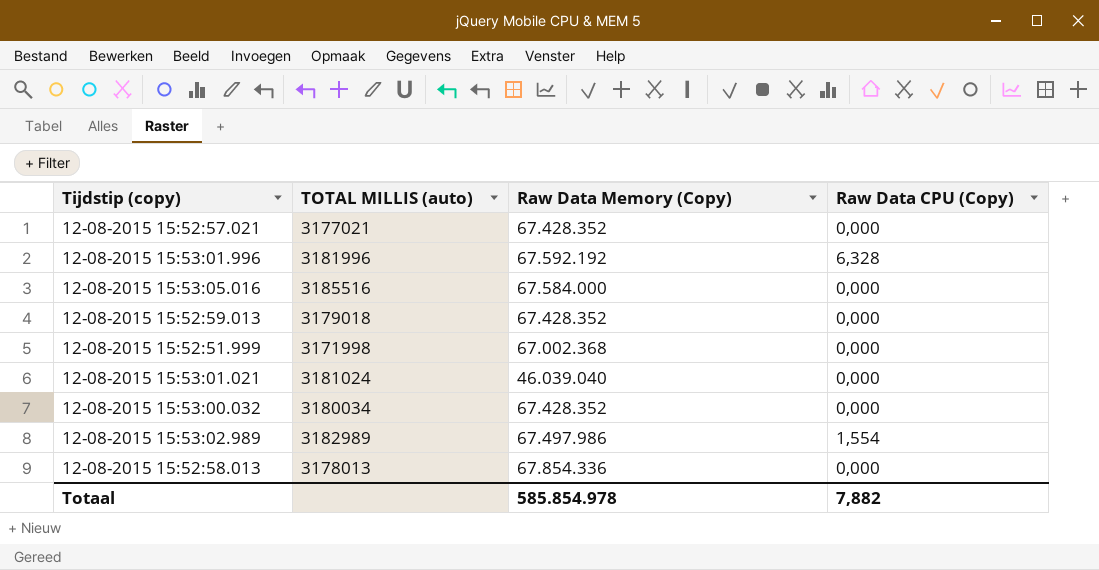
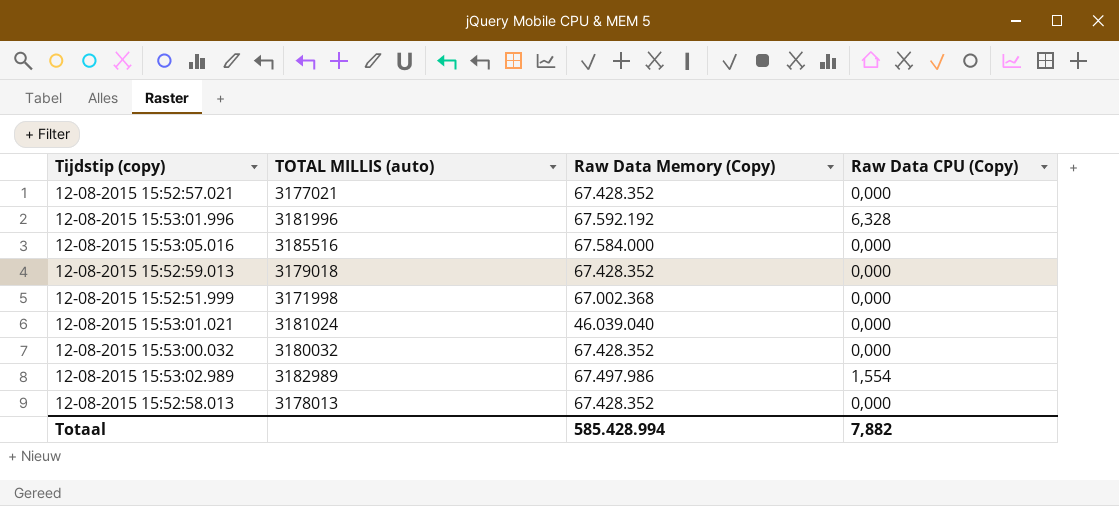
12-08-2015 15:53:00.032 | TOTAL MILLIS (auto): 3180034 -> 3180032
12-08-2015 15:52:58.013 | Raw Data Memory (Copy): 67.854.336 -> 67.428.352
Totaal | Raw Data Memory (Copy): 585.854.978 -> 585.428.994

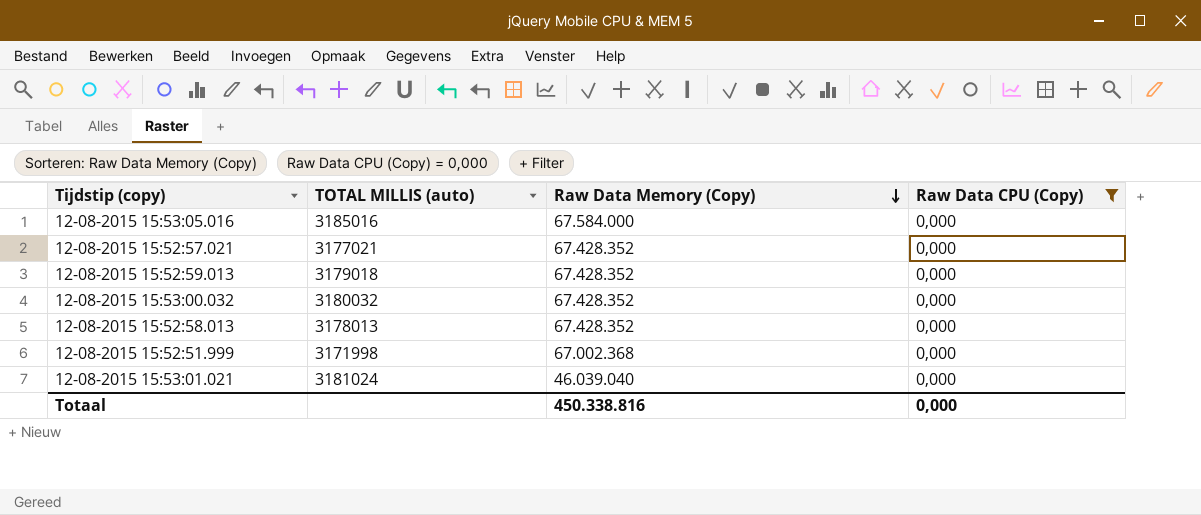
filter: none -> Raw Data CPU (Copy) = 0,000
row order: none -> Raw Data Memory (Copy) descending
12-08-2015 15:53:05.016 | TOTAL MILLIS (auto): 3185516 -> 3185016
Totaal | Raw Data Memory (Copy): 585.428.994 -> 450.338.816
Totaal | Raw Data CPU (Copy): 7,882 -> 0,000

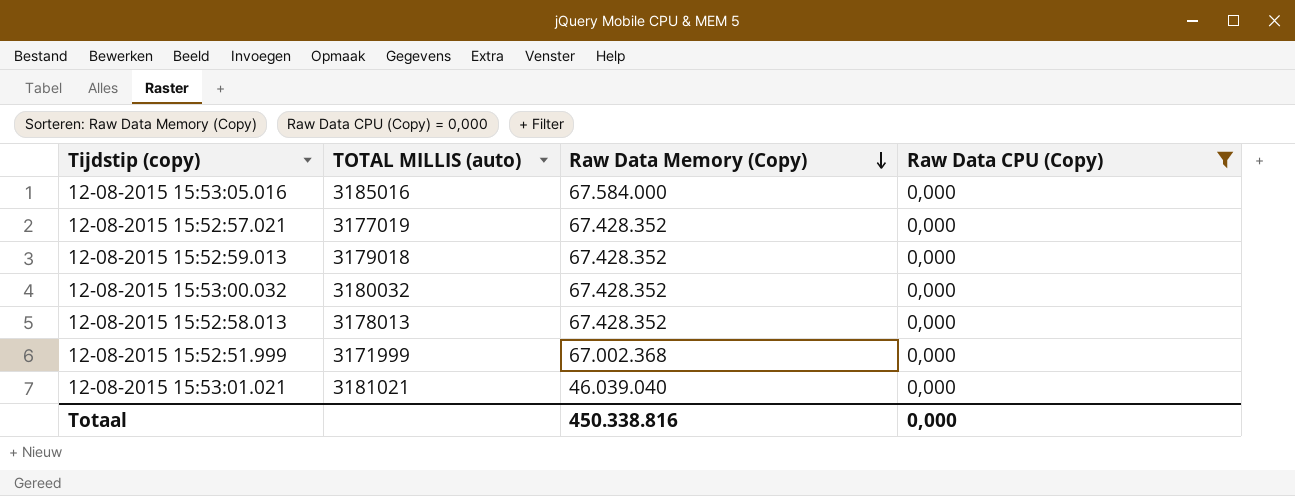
12-08-2015 15:52:57.021 | TOTAL MILLIS (auto): 3177021 -> 3177019
12-08-2015 15:52:51.999 | TOTAL MILLIS (auto): 3171998 -> 3171999
12-08-2015 15:53:01.021 | TOTAL MILLIS (auto): 3181024 -> 3181021

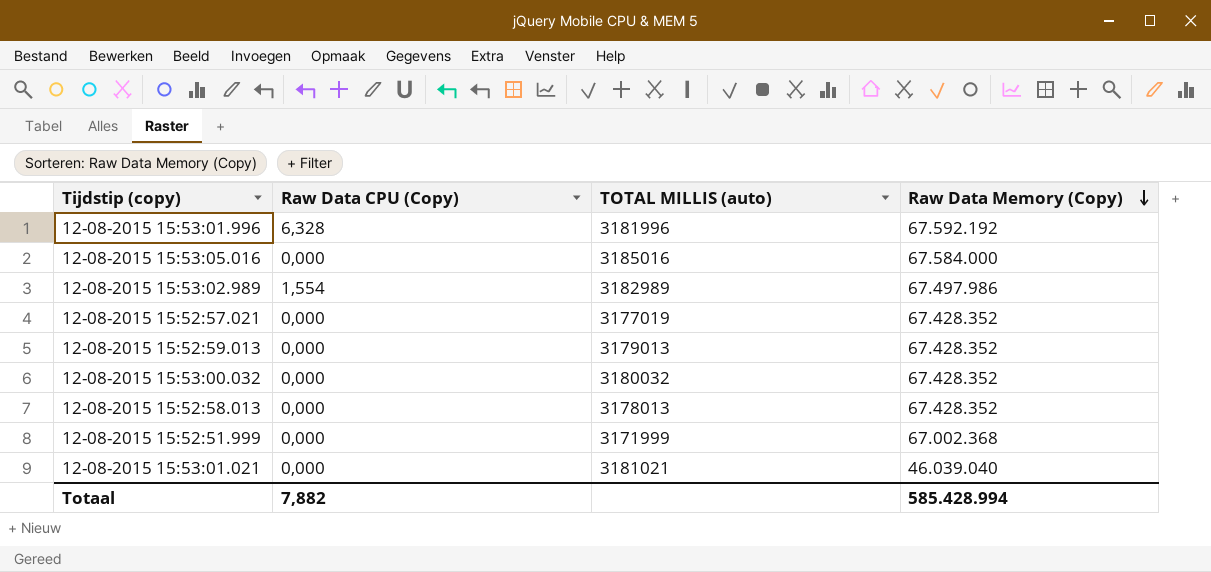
filter: Raw Data CPU (Copy) = 0,000 -> none
column Raw Data CPU (Copy) | position: 4 -> 2
12-08-2015 15:52:59.013 | TOTAL MILLIS (auto): 3179018 -> 3179013
Totaal | Raw Data CPU (Copy): 0,000 -> 7,882
Totaal | Raw Data Memory (Copy): 450.338.816 -> 585.428.994

